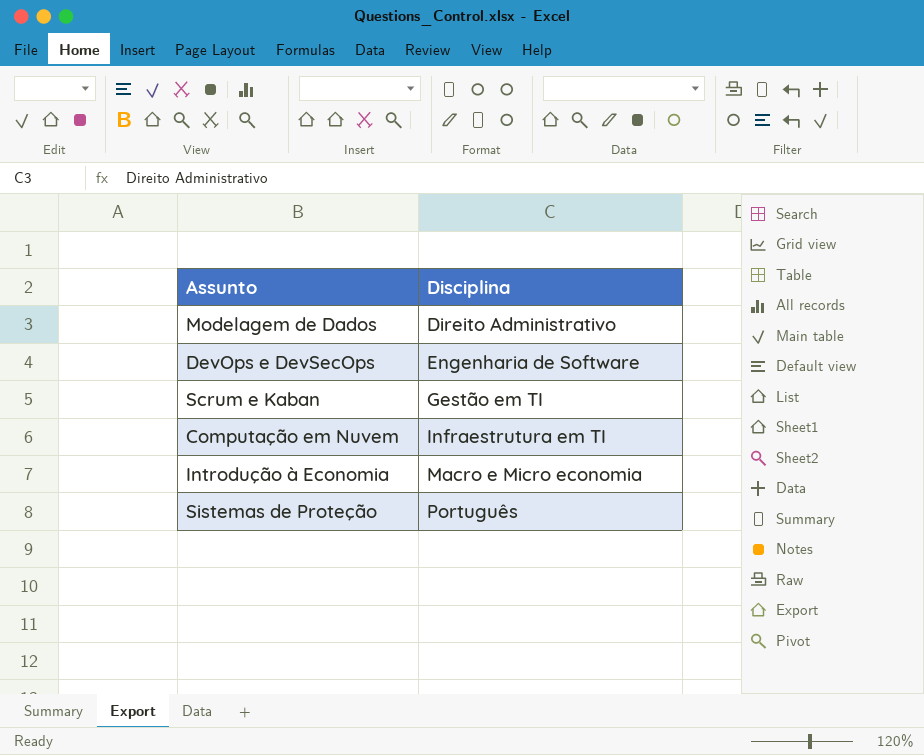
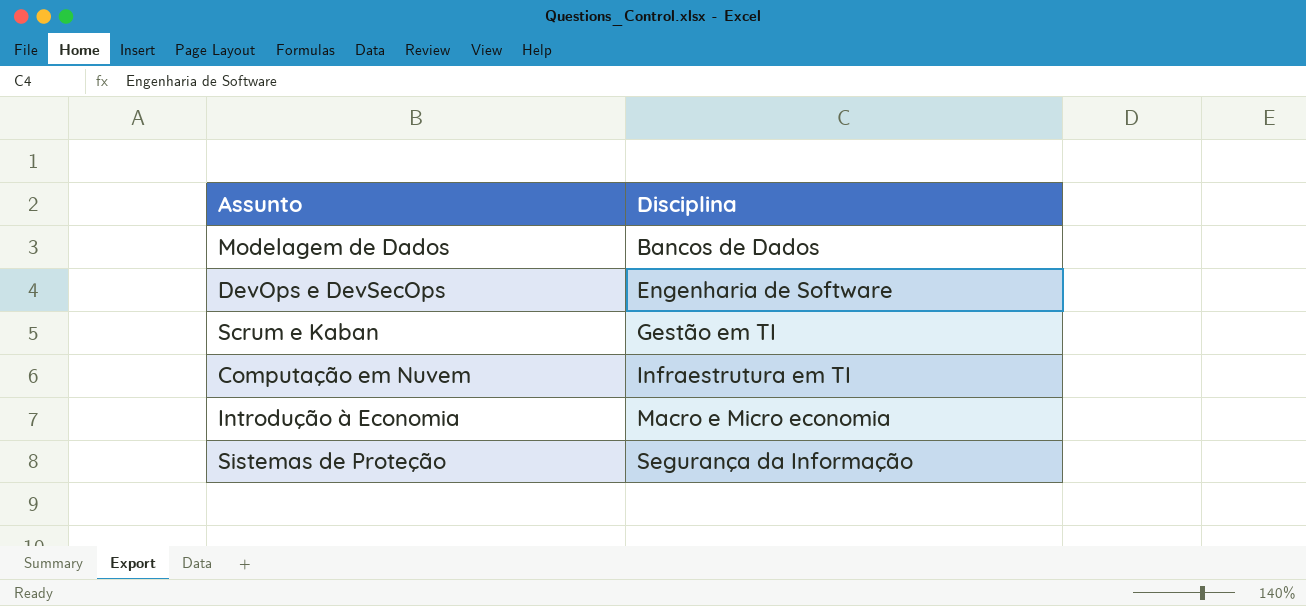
Modelagem de Dados | Disciplina: Direito Administrativo -> Bancos de Dados
Sistemas de Proteção | Disciplina: Português -> Segurança da Informação

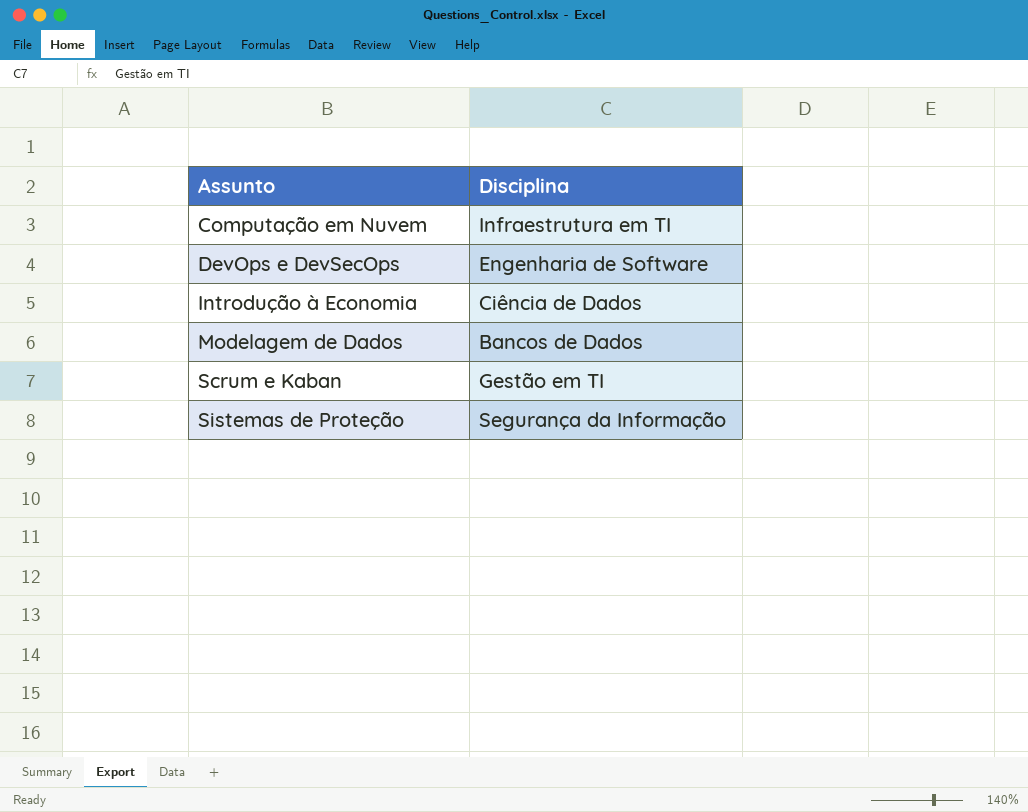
row order: Disciplina ascending -> Assunto ascending
Introdução à Economia | Disciplina: Macro e Micro economia -> Ciência de Dados

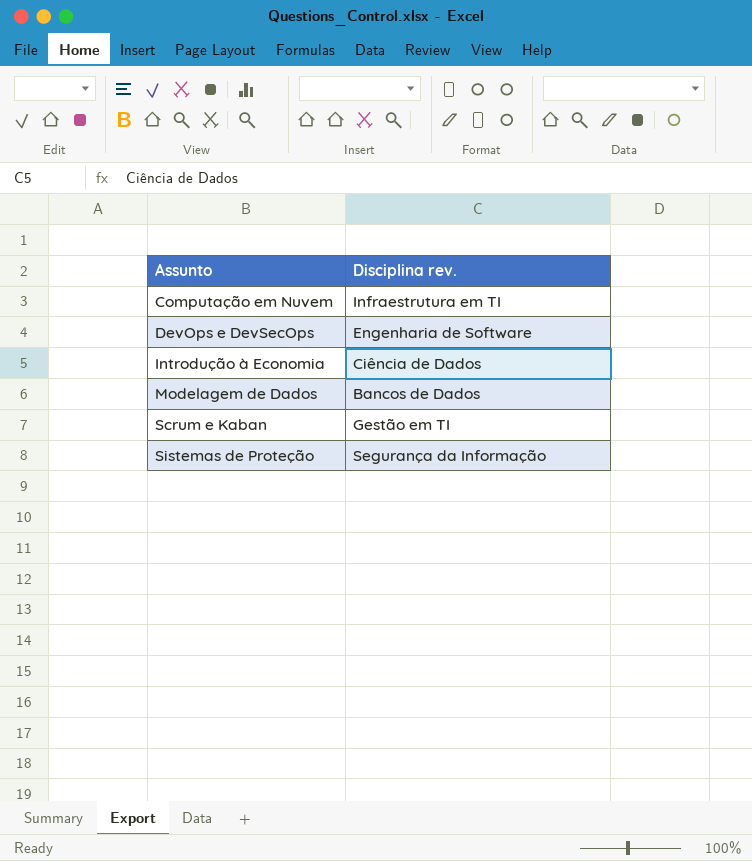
column name: Disciplina -> Disciplina rev.

